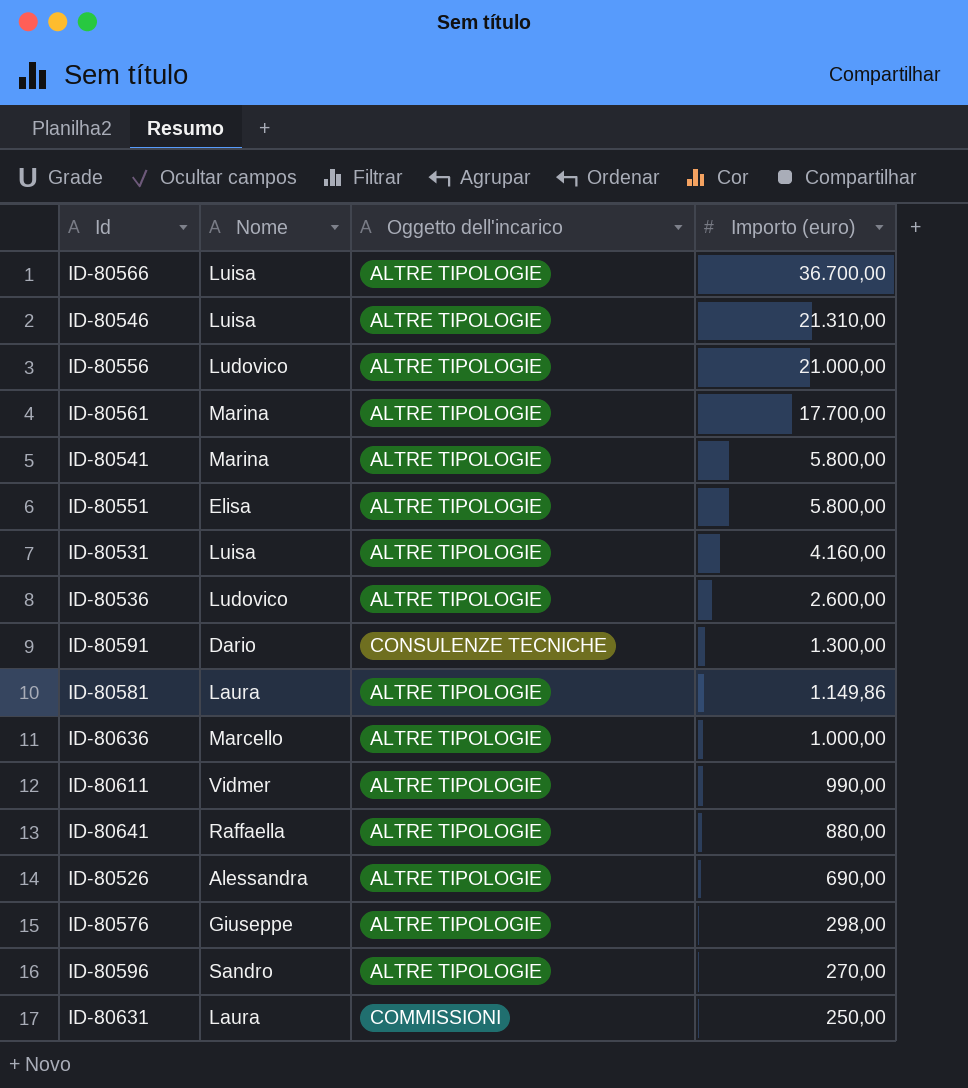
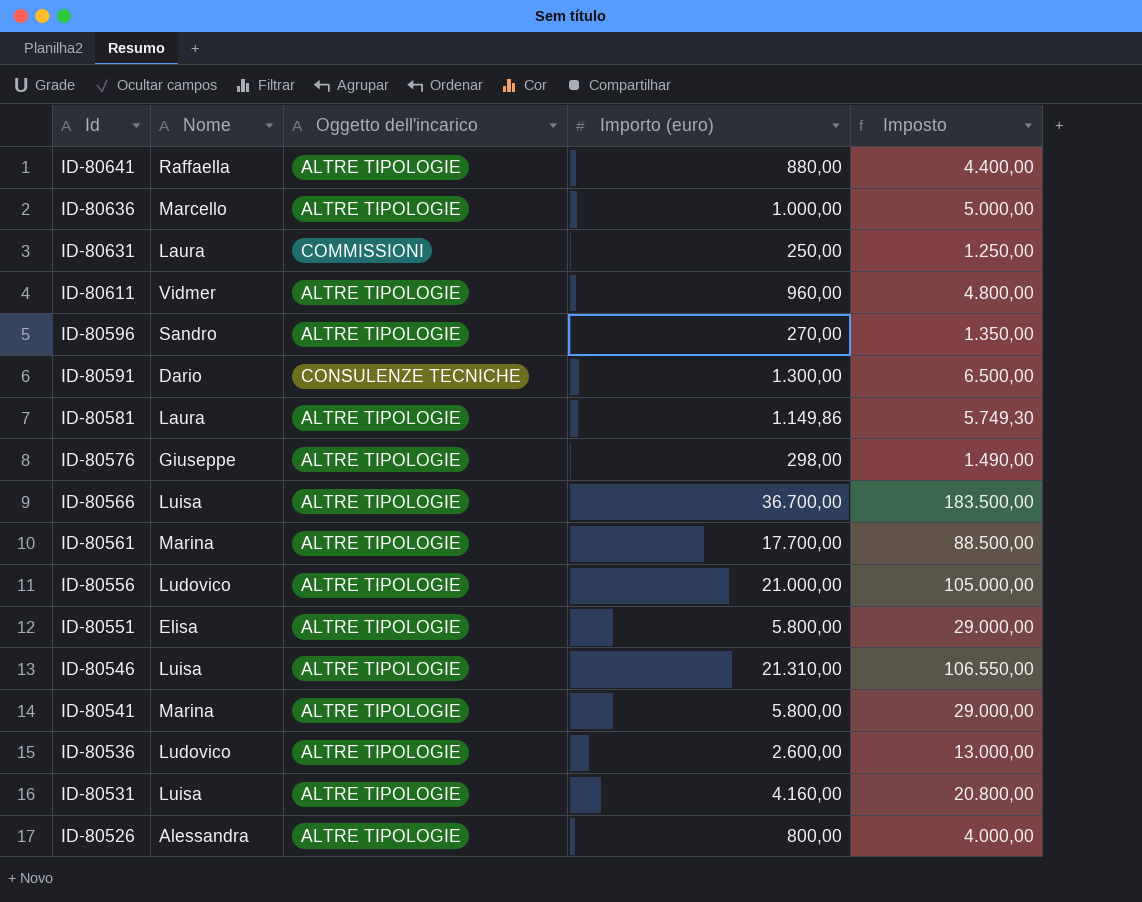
row order: Importo (euro) descending -> Id descending
column Imposto | formula: none -> [Importo (euro)] * 5
ID-80611 | Importo (euro): 990,00 -> 960,00
ID-80526 | Importo (euro): 690,00 -> 800,00

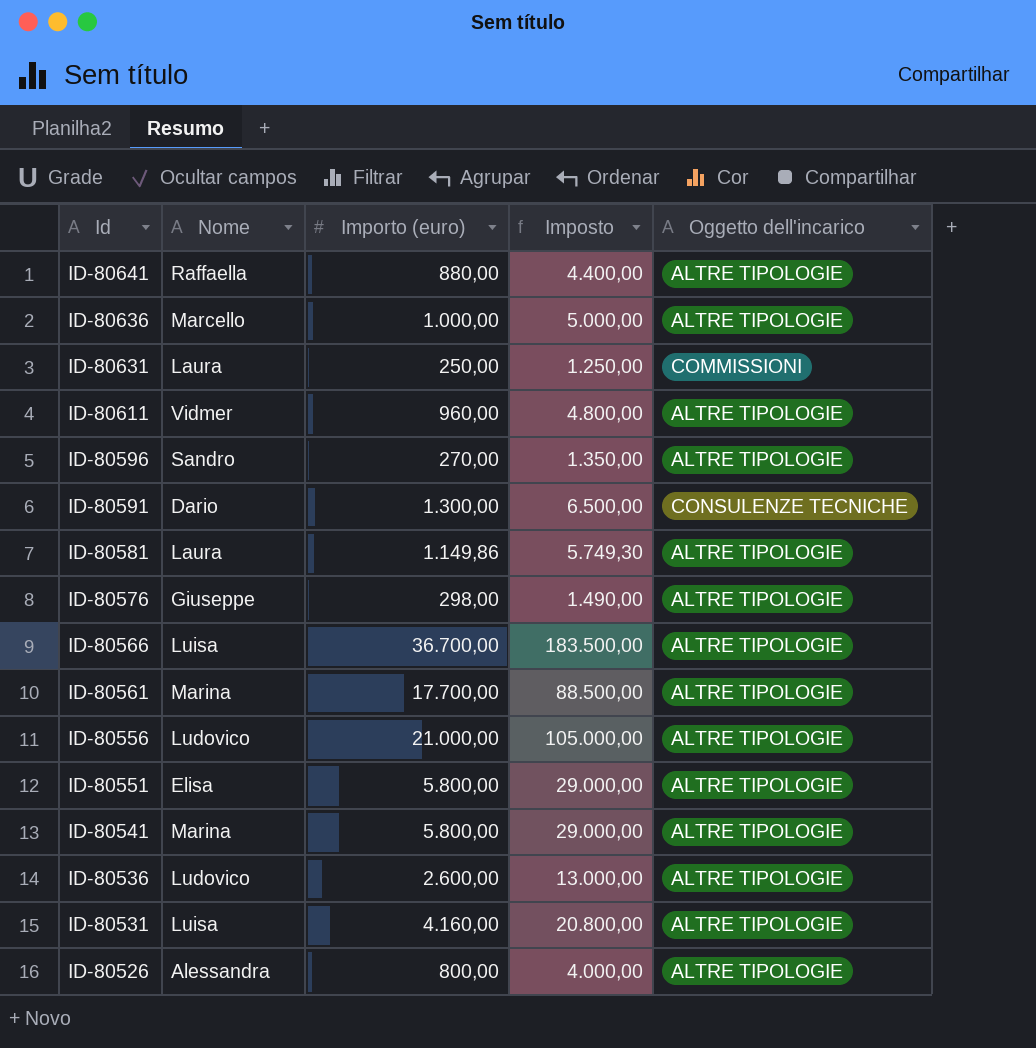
column Oggetto dell'incarico | position: 3 -> 5
row ID-80546: Luisa | ALTRE TIPOLOGIE | 21.310,00 | 106.550,00 -> none

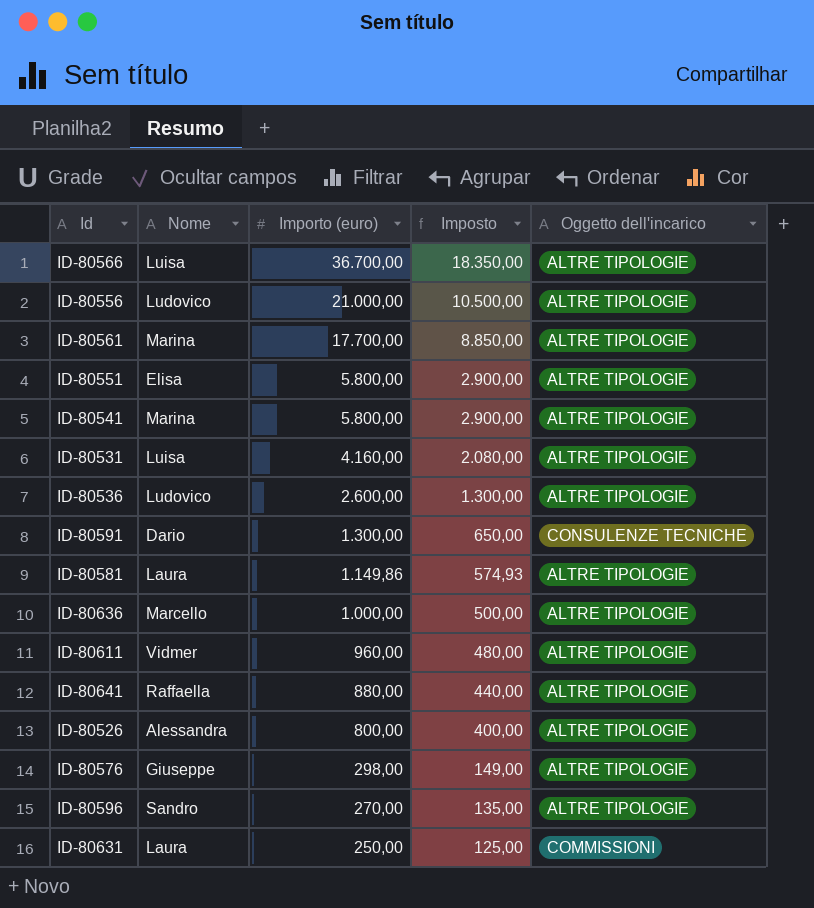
row order: Id descending -> Importo (euro) descending
column Imposto | formula: [Importo (euro)] * 5 -> [Importo (euro)] * 0,5

